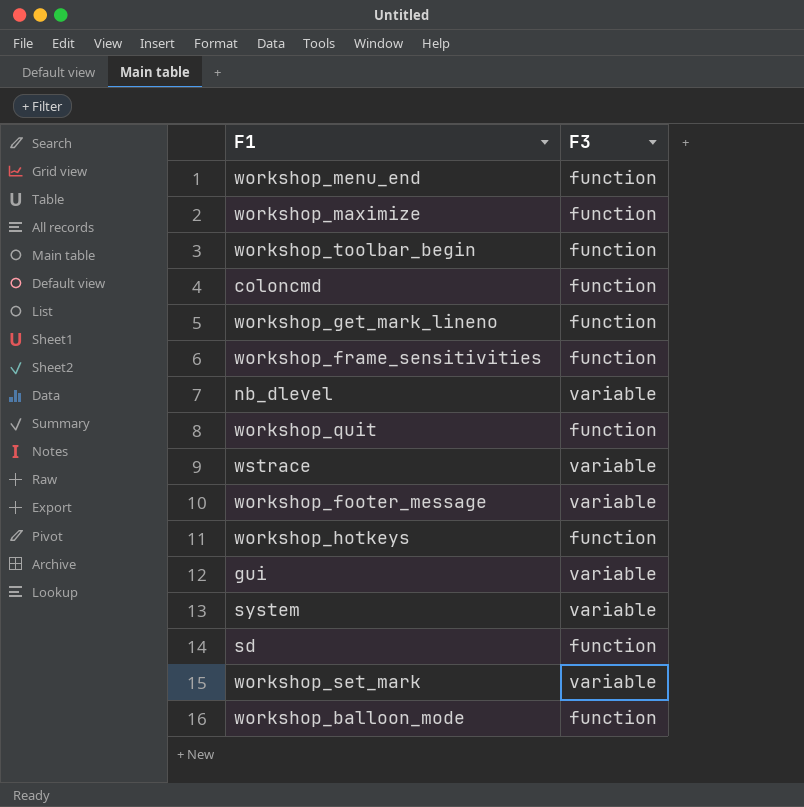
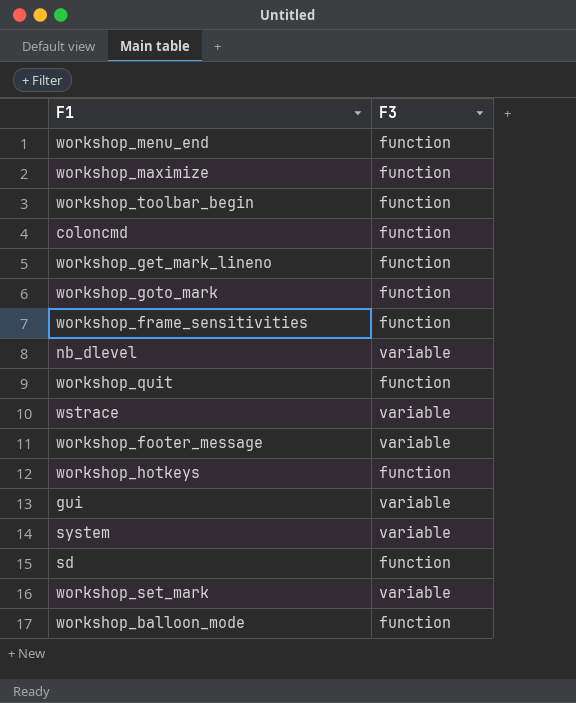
row workshop_goto_mark: none -> function

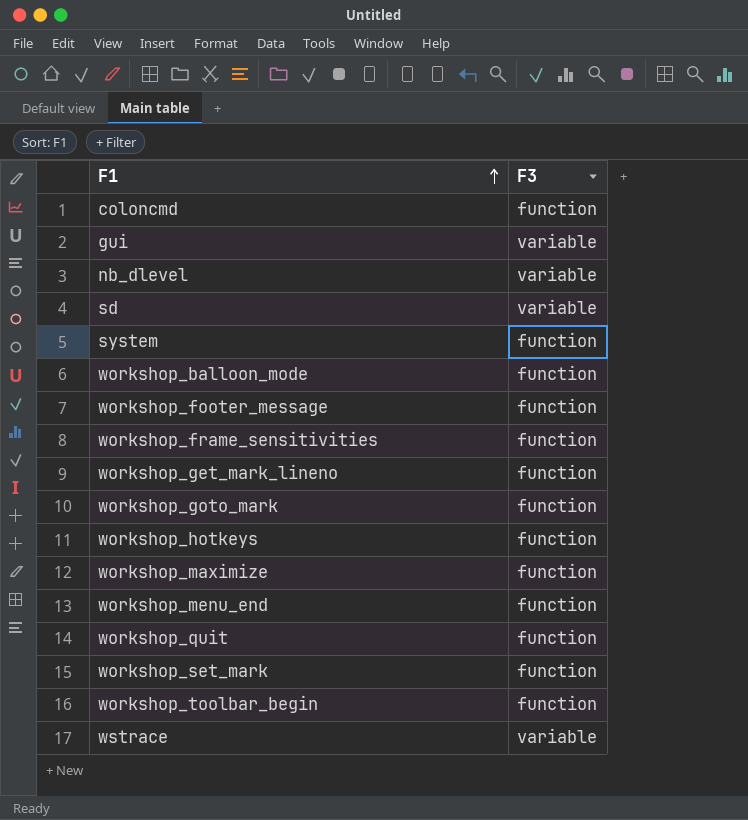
row order: none -> F1 ascending
sd | F3: function -> variable
system | F3: variable -> function
workshop_footer_message | F3: variable -> function
workshop_set_mark | F3: variable -> function

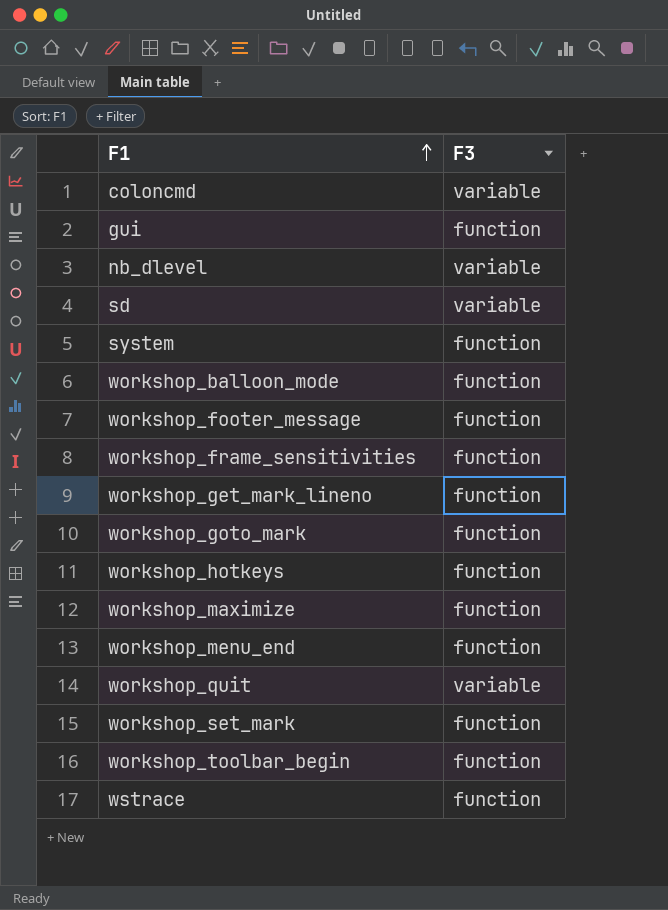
coloncmd | F3: function -> variable
gui | F3: variable -> function
workshop_quit | F3: function -> variable
wstrace | F3: variable -> function

